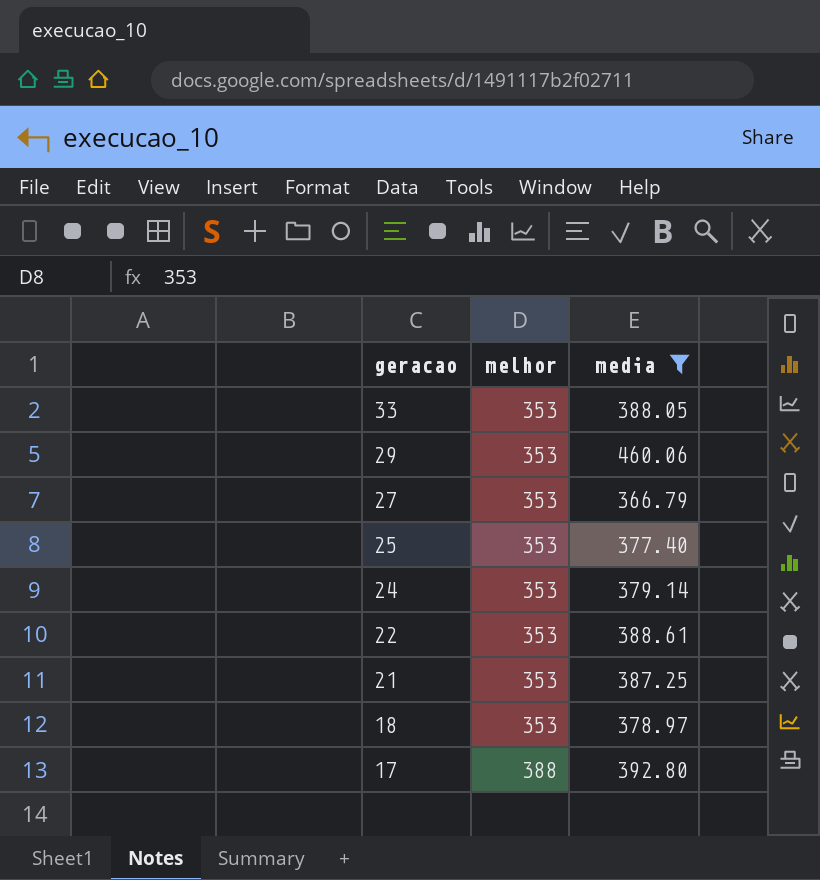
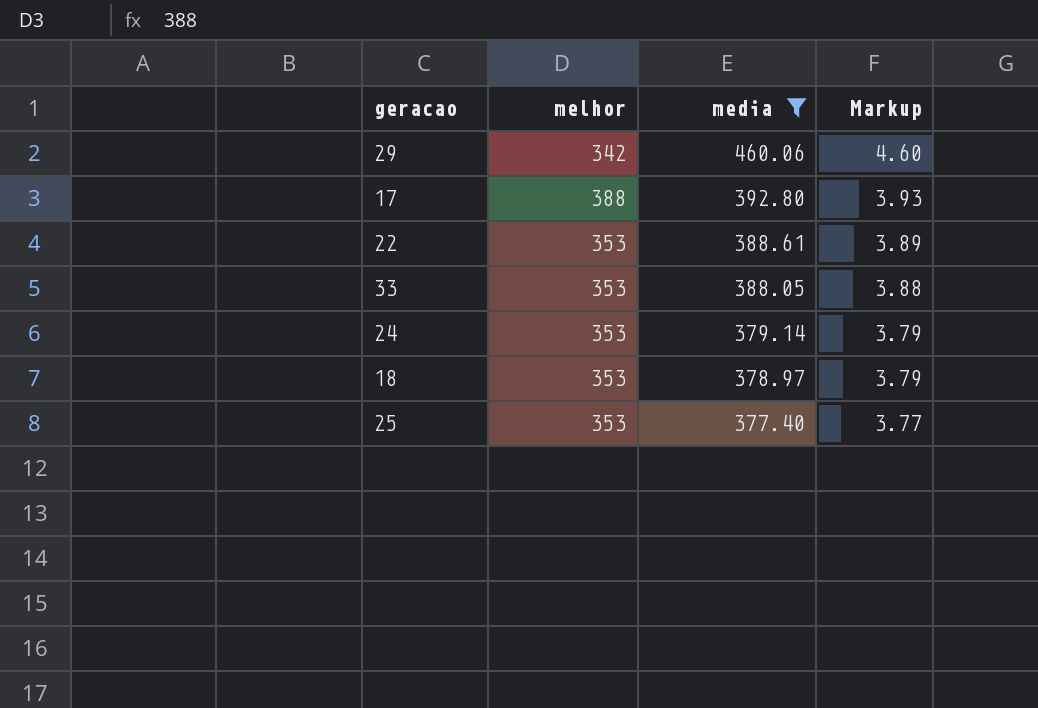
row order: geracao descending -> media descending
column Markup | formula: none -> [media] * 0.01
row 27: 353 | 366.79 -> none
row 21: 353 | 387.25 -> none
29 | melhor: 353 -> 342

